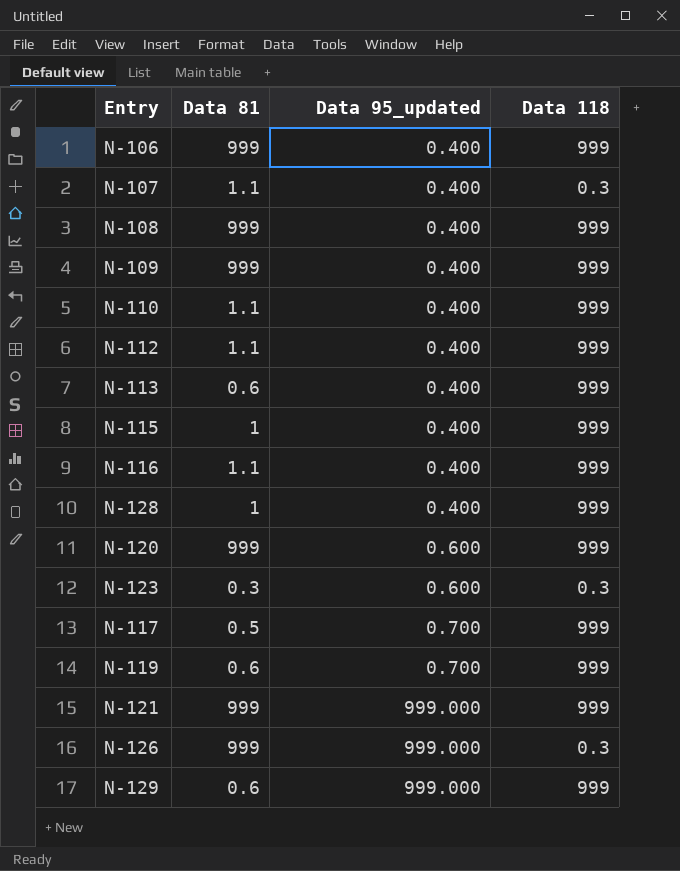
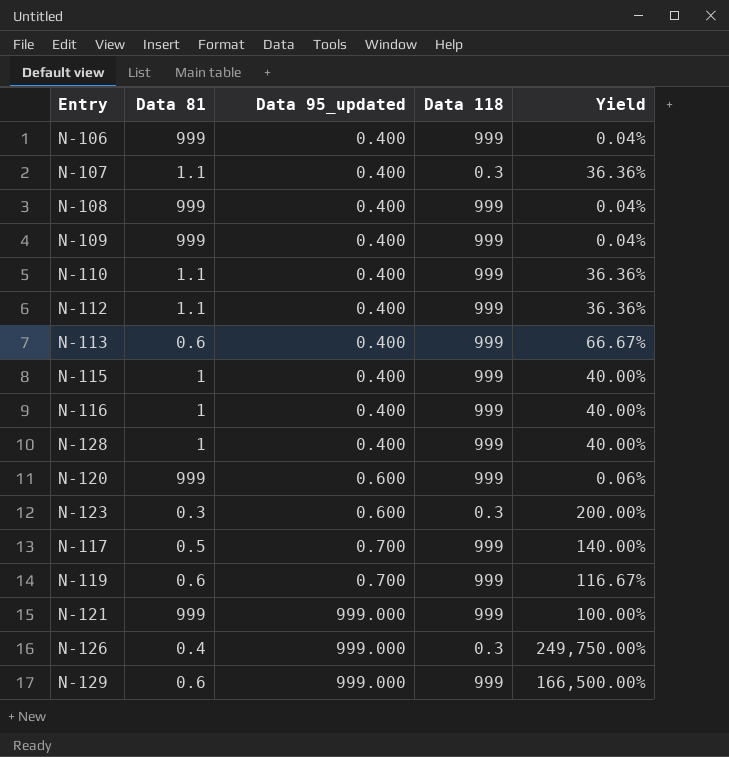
column Yield | formula: none -> [Data 95_updated] / [Data 81]
N-116 | Data 81: 1.1 -> 1
N-126 | Data 81: 999 -> 0.4

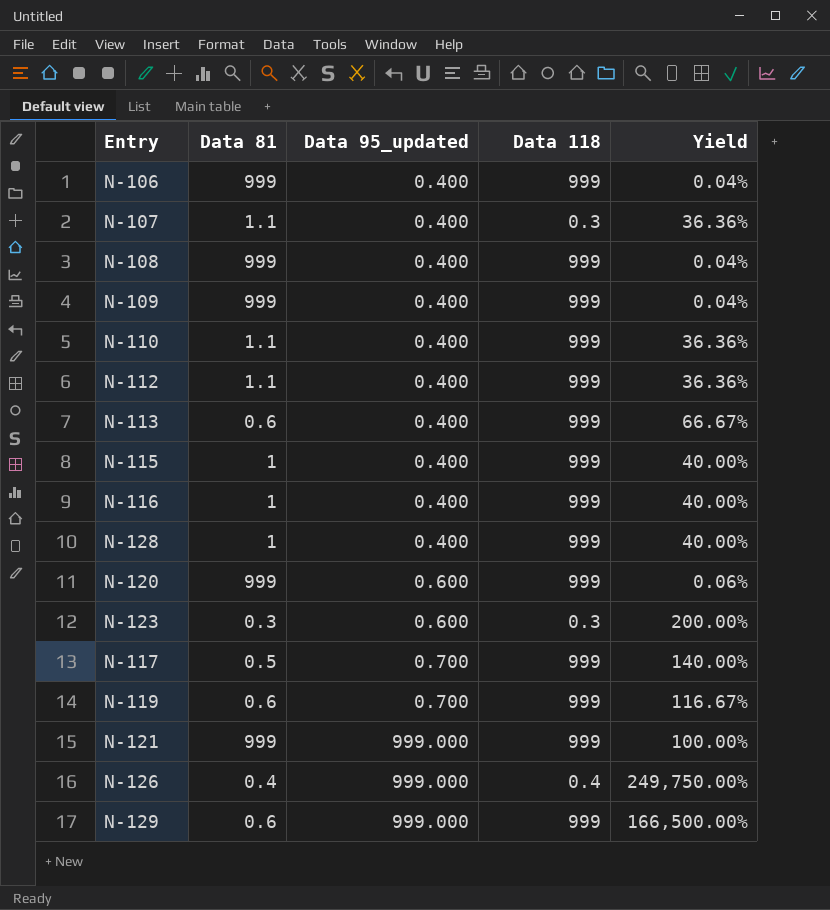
N-126 | Data 118: 0.3 -> 0.4

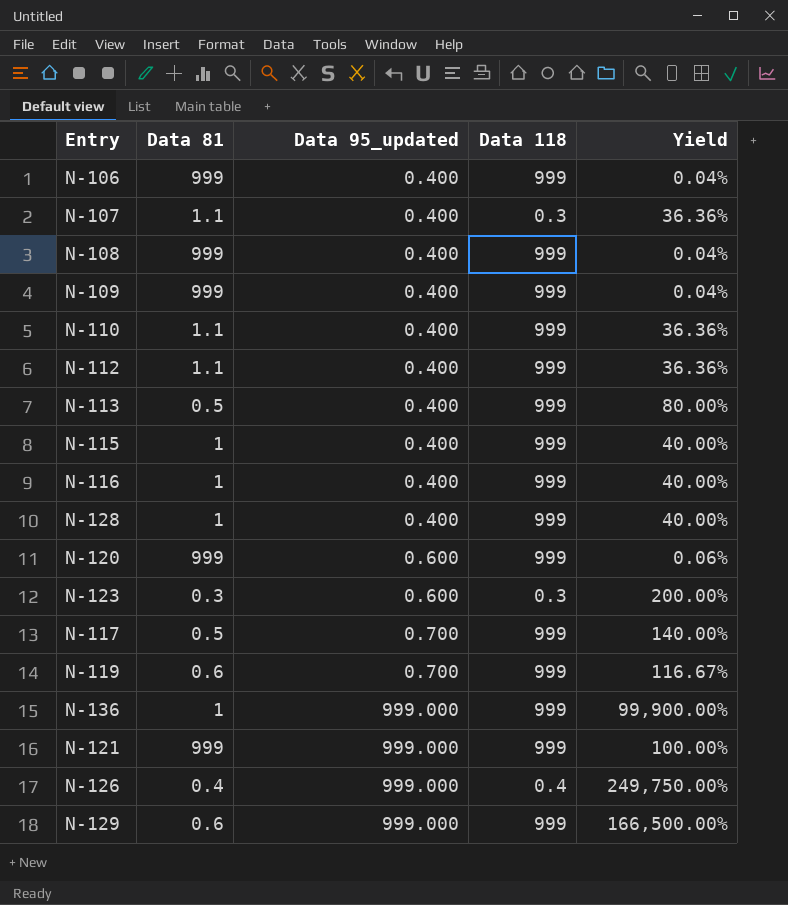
N-113 | Data 81: 0.6 -> 0.5
N-113 | Yield: 66.67% -> 80.00%
row N-136: none -> 1 | 999.000 | 999 | 99,900.00%

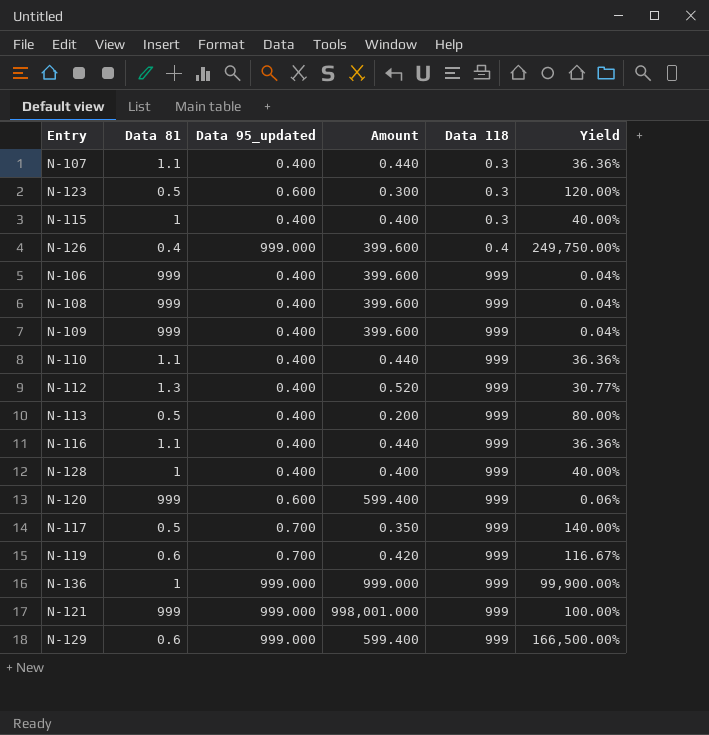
row order: Data 95_updated ascending -> Data 118 ascending
column Amount | formula: none -> [Data 81] * [Data 95_updated]
N-123 | Data 81: 0.3 -> 0.5
N-123 | Yield: 200.00% -> 120.00%
N-115 | Data 118: 999 -> 0.3
N-112 | Data 81: 1.1 -> 1.3
N-112 | Yield: 36.36% -> 30.77%
N-116 | Data 81: 1 -> 1.1
N-116 | Yield: 40.00% -> 36.36%

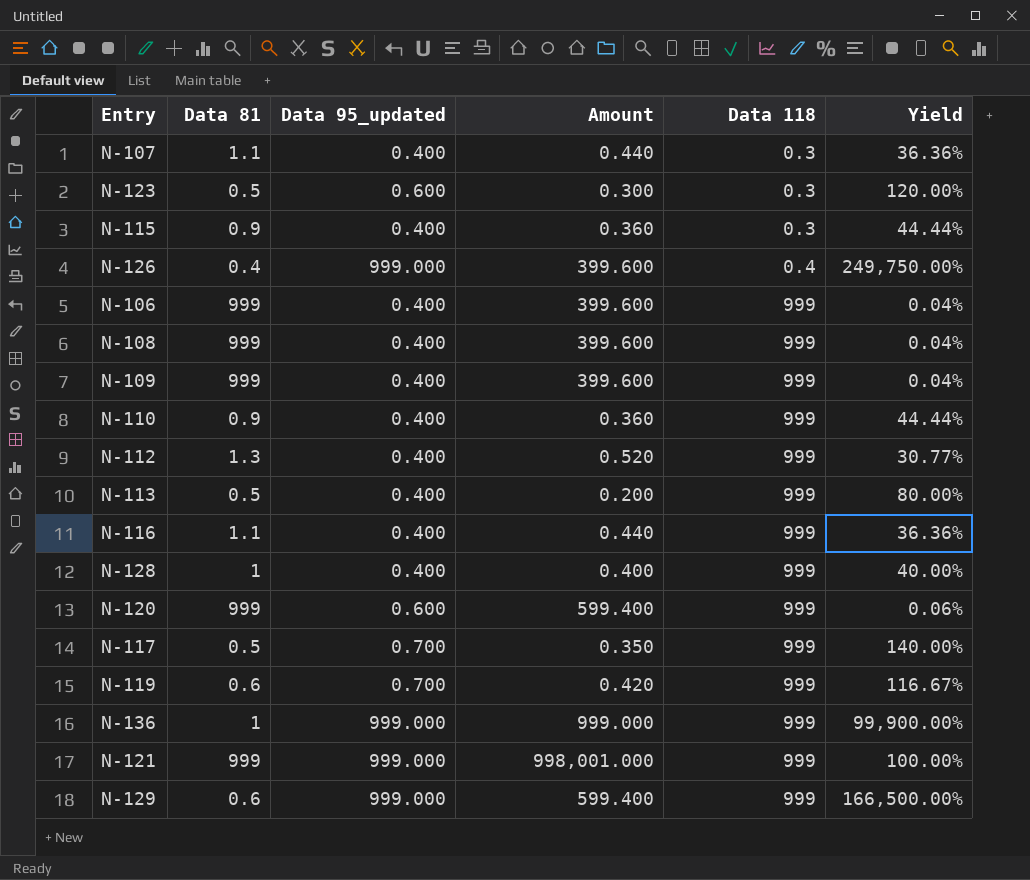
N-115 | Data 81: 1 -> 0.9
N-115 | Amount: 0.400 -> 0.360
N-115 | Yield: 40.00% -> 44.44%
N-110 | Data 81: 1.1 -> 0.9
N-110 | Amount: 0.440 -> 0.360
N-110 | Yield: 36.36% -> 44.44%

